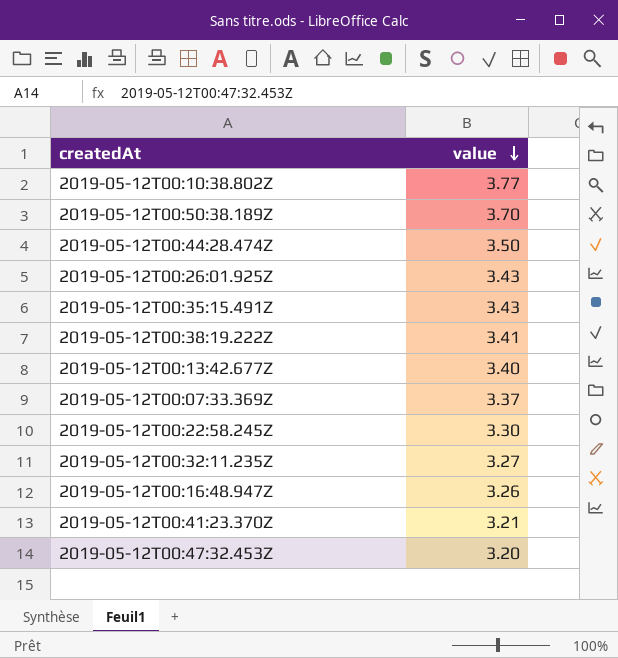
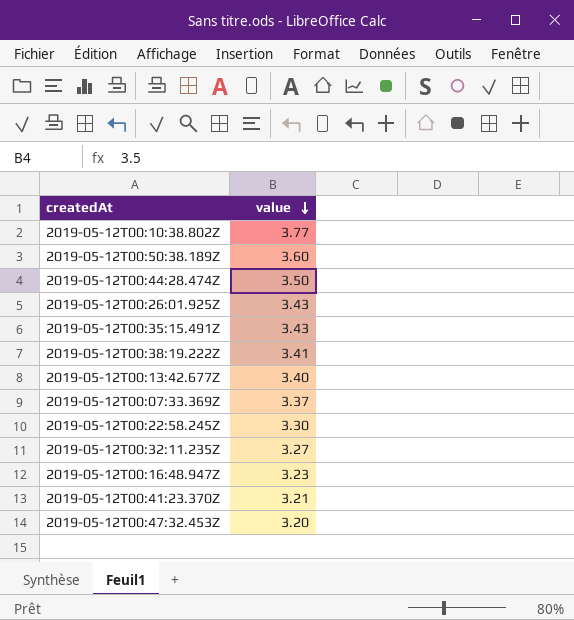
2019-05-12T00:50:38.189Z | value: 3.70 -> 3.60
2019-05-12T00:16:48.947Z | value: 3.26 -> 3.23

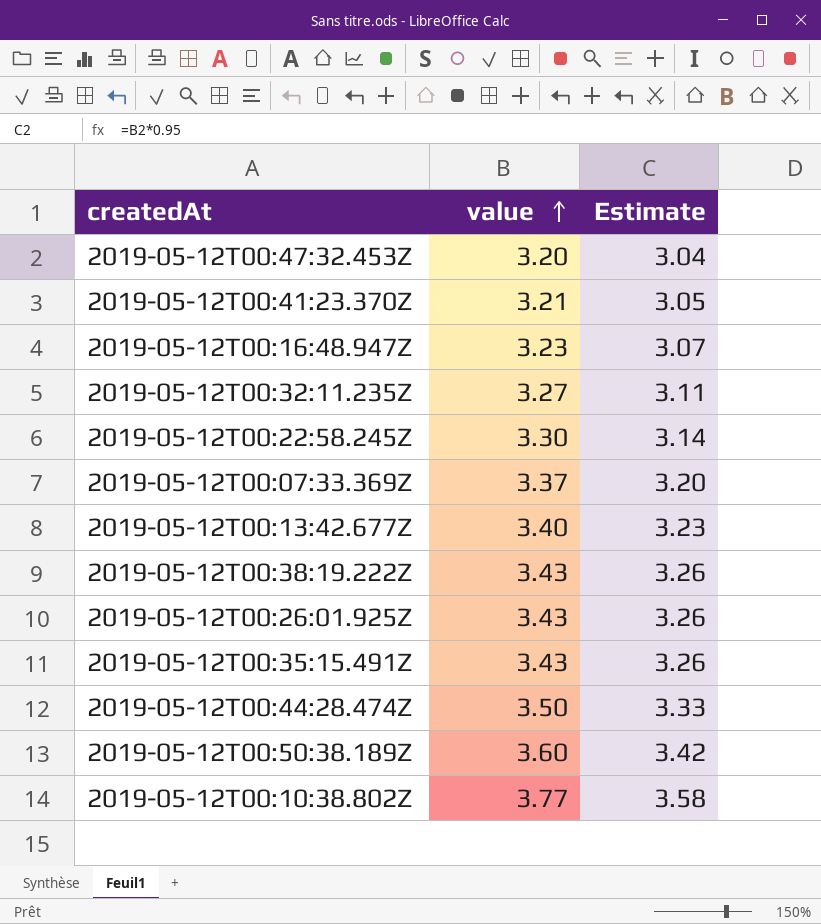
row order: value descending -> value ascending
column Estimate | formula: none -> [value] * 0.95
2019-05-12T00:38:19.222Z | value: 3.41 -> 3.43

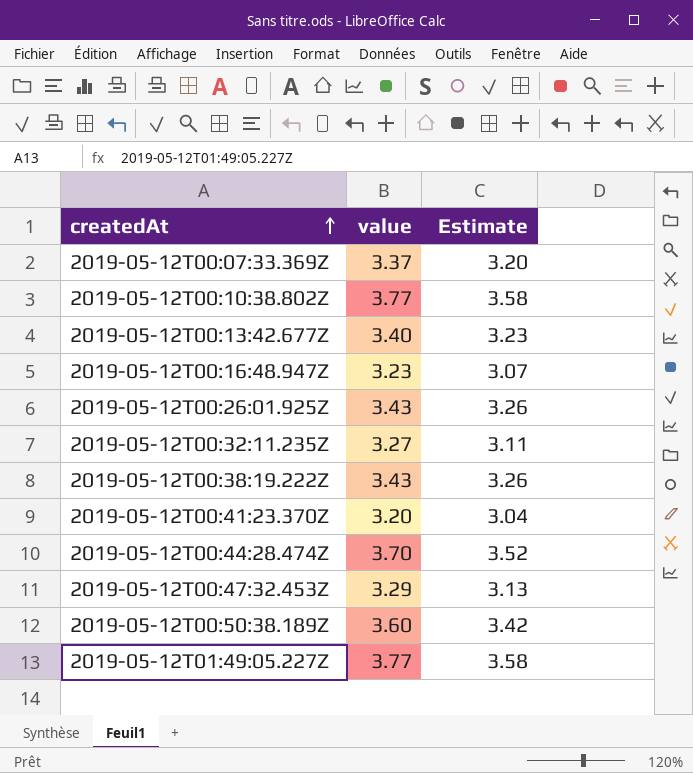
row order: value ascending -> createdAt ascending
row 2019-05-12T00:22:58.245Z: 3.30 | 3.14 -> none
row 2019-05-12T00:35:15.491Z: 3.43 | 3.26 -> none
2019-05-12T00:41:23.370Z | value: 3.21 -> 3.20
2019-05-12T00:41:23.370Z | Estimate: 3.05 -> 3.04
2019-05-12T00:44:28.474Z | value: 3.50 -> 3.70
2019-05-12T00:44:28.474Z | Estimate: 3.33 -> 3.52
2019-05-12T00:47:32.453Z | value: 3.20 -> 3.29
2019-05-12T00:47:32.453Z | Estimate: 3.04 -> 3.13
row 2019-05-12T01:49:05.227Z: none -> 3.77 | 3.58

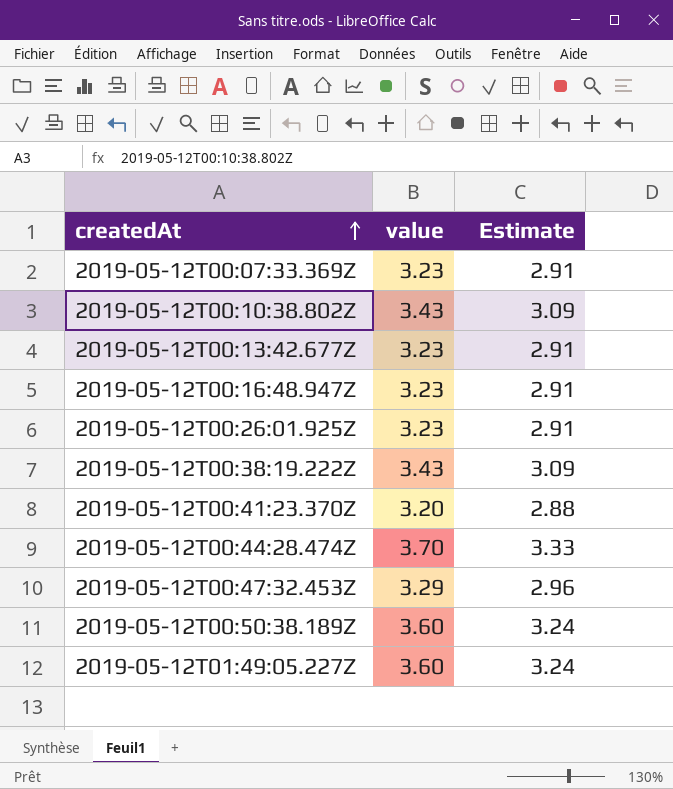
column Estimate | formula: [value] * 0.95 -> [value] * 0.9
row 2019-05-12T00:32:11.235Z: 3.27 | 3.11 -> none
2019-05-12T00:07:33.369Z | value: 3.37 -> 3.23
2019-05-12T00:10:38.802Z | value: 3.77 -> 3.43
2019-05-12T00:13:42.677Z | value: 3.40 -> 3.23
2019-05-12T00:26:01.925Z | value: 3.43 -> 3.23
2019-05-12T01:49:05.227Z | value: 3.77 -> 3.60

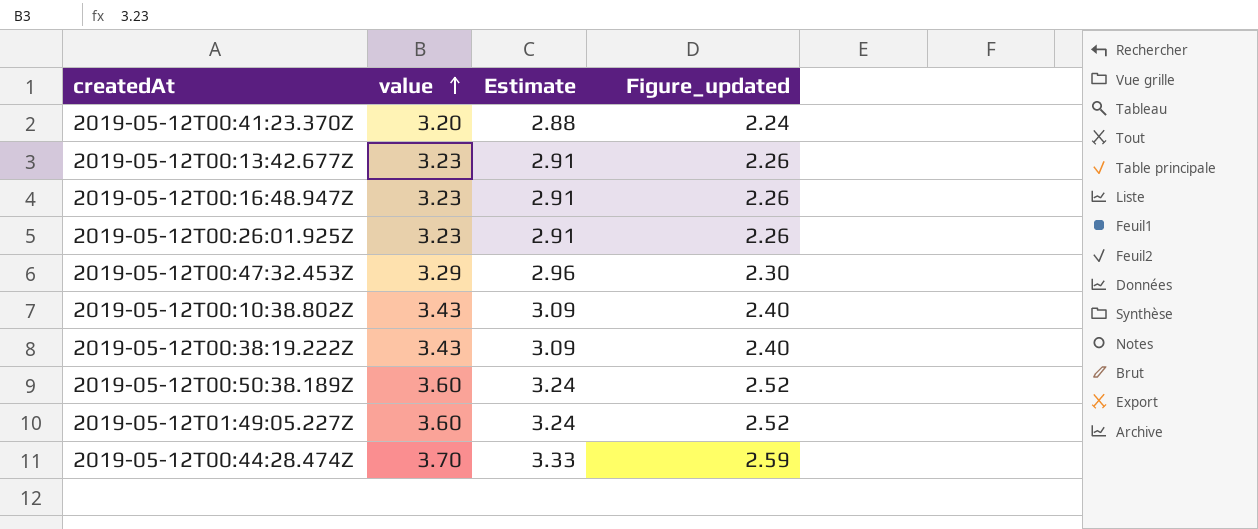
row order: createdAt ascending -> value ascending
column Figure_updated | formula: none -> [value] * 0.7
row 2019-05-12T00:07:33.369Z: 3.23 | 2.91 -> none

